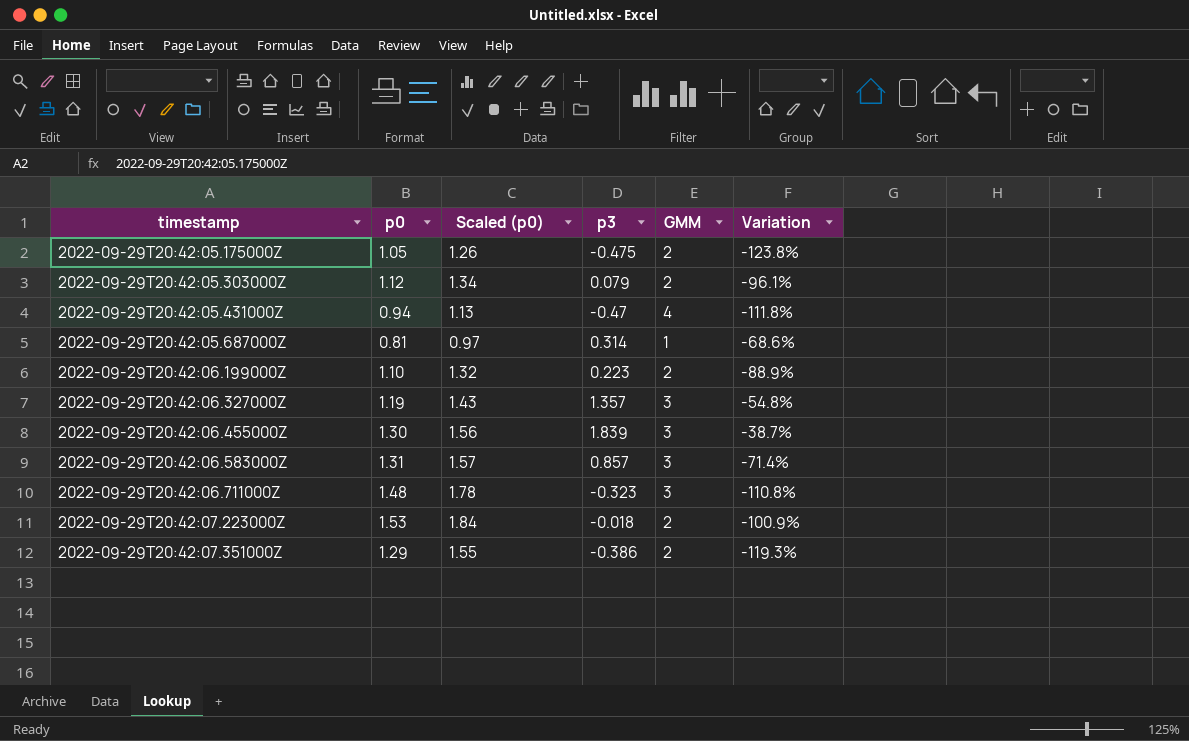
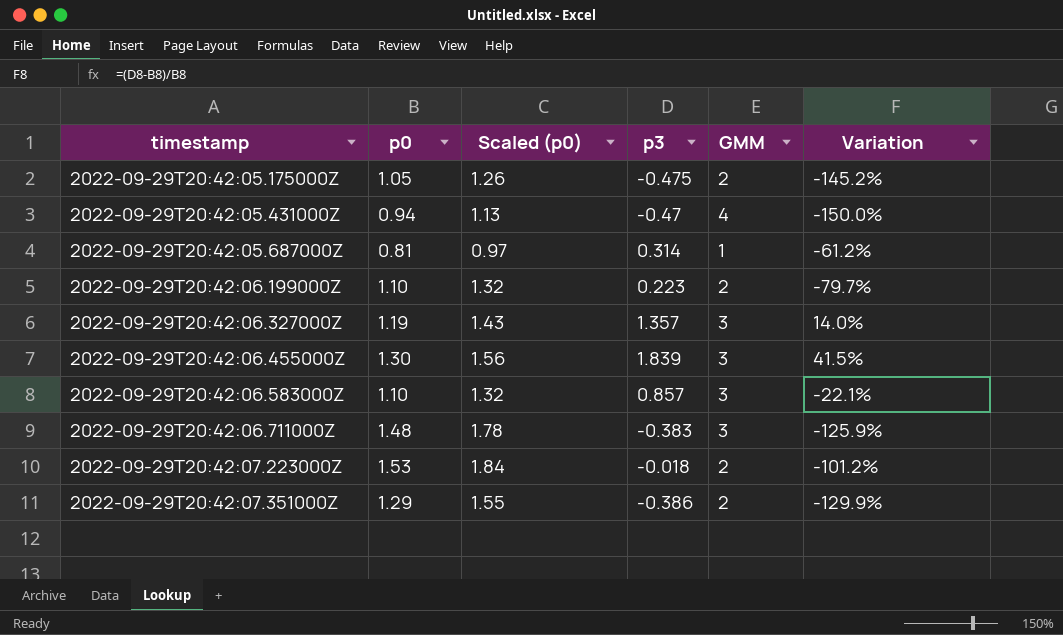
column Variation | formula: ([p3] - [GMM]) / [GMM] -> ([p3] - [p0]) / [p0]
row 2022-09-29T20:42:05.303000Z: 1.12 | 1.34 | 0.079 | 2 | -96.1% -> none
2022-09-29T20:42:06.583000Z | p0: 1.31 -> 1.10
2022-09-29T20:42:06.583000Z | Scaled (p0): 1.57 -> 1.32
2022-09-29T20:42:06.711000Z | p3: -0.323 -> -0.383

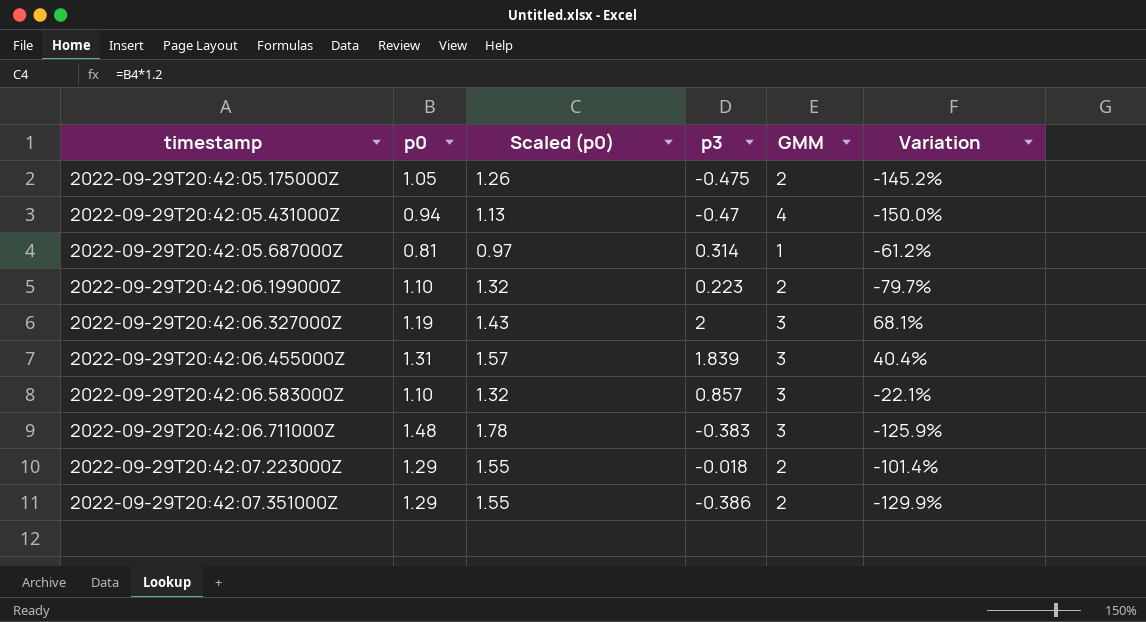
2022-09-29T20:42:06.327000Z | p3: 1.357 -> 2
2022-09-29T20:42:06.327000Z | Variation: 14.0% -> 68.1%
2022-09-29T20:42:06.455000Z | p0: 1.30 -> 1.31
2022-09-29T20:42:06.455000Z | Scaled (p0): 1.56 -> 1.57
2022-09-29T20:42:06.455000Z | Variation: 41.5% -> 40.4%
2022-09-29T20:42:07.223000Z | p0: 1.53 -> 1.29
2022-09-29T20:42:07.223000Z | Scaled (p0): 1.84 -> 1.55
2022-09-29T20:42:07.223000Z | Variation: -101.2% -> -101.4%

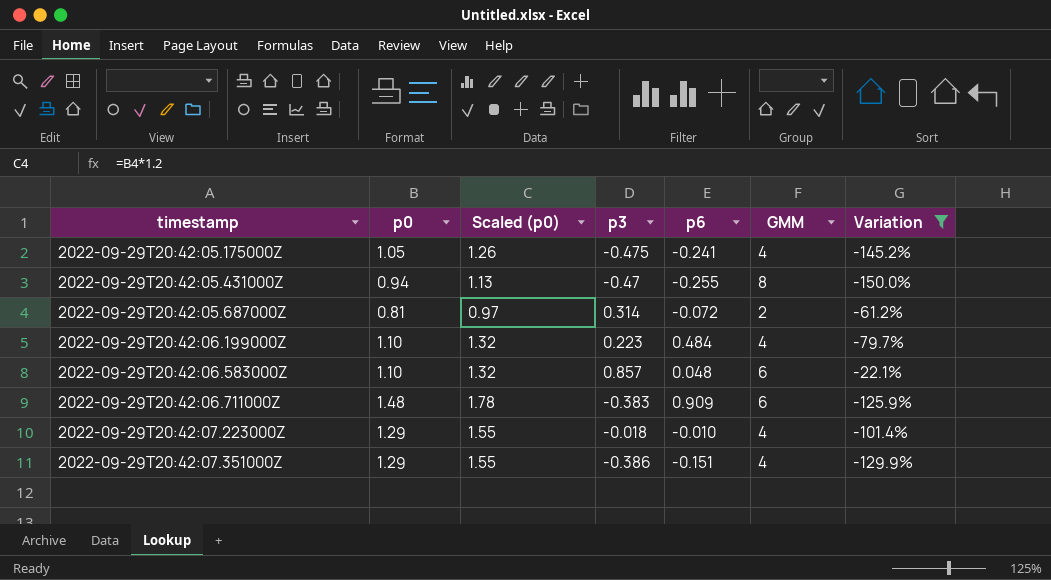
filter: none -> Variation <= -22.1%
column p6 | position: none -> 5
2022-09-29T20:42:05.175000Z | GMM: 2 -> 4
2022-09-29T20:42:05.431000Z | GMM: 4 -> 8
2022-09-29T20:42:05.687000Z | GMM: 1 -> 2
2022-09-29T20:42:06.199000Z | GMM: 2 -> 4
2022-09-29T20:42:06.583000Z | GMM: 3 -> 6
2022-09-29T20:42:06.711000Z | GMM: 3 -> 6
2022-09-29T20:42:07.223000Z | GMM: 2 -> 4
2022-09-29T20:42:07.351000Z | GMM: 2 -> 4

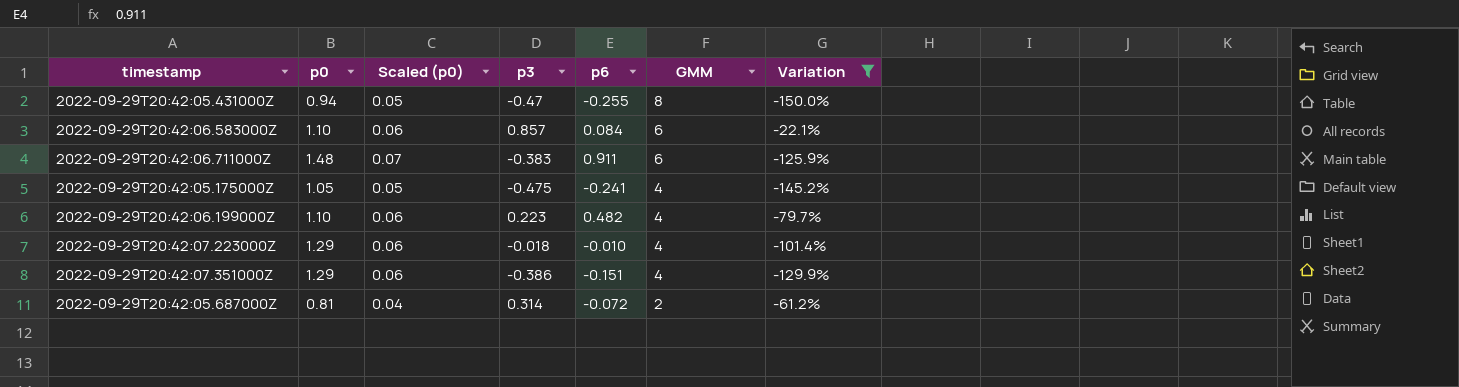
row order: timestamp ascending -> GMM descending
column Scaled (p0) | formula: [p0] * 1.2 -> [p0] * 0.05
2022-09-29T20:42:06.583000Z | p6: 0.048 -> 0.084
2022-09-29T20:42:06.711000Z | p6: 0.909 -> 0.911
2022-09-29T20:42:06.199000Z | p6: 0.484 -> 0.482

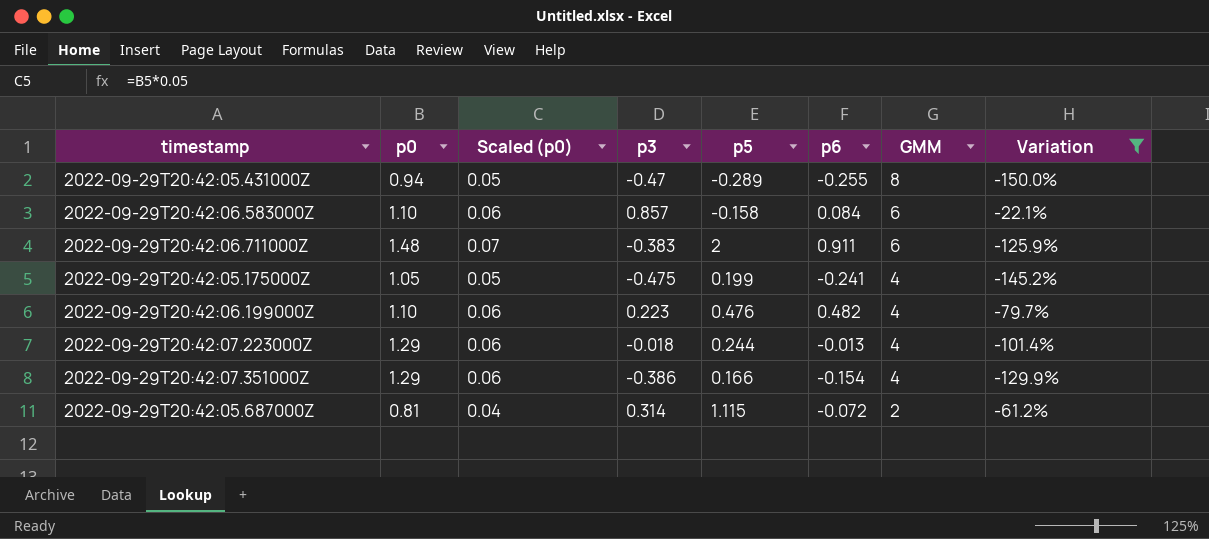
column p5 | position: none -> 5
2022-09-29T20:42:07.223000Z | p6: -0.010 -> -0.013
2022-09-29T20:42:07.351000Z | p6: -0.151 -> -0.154

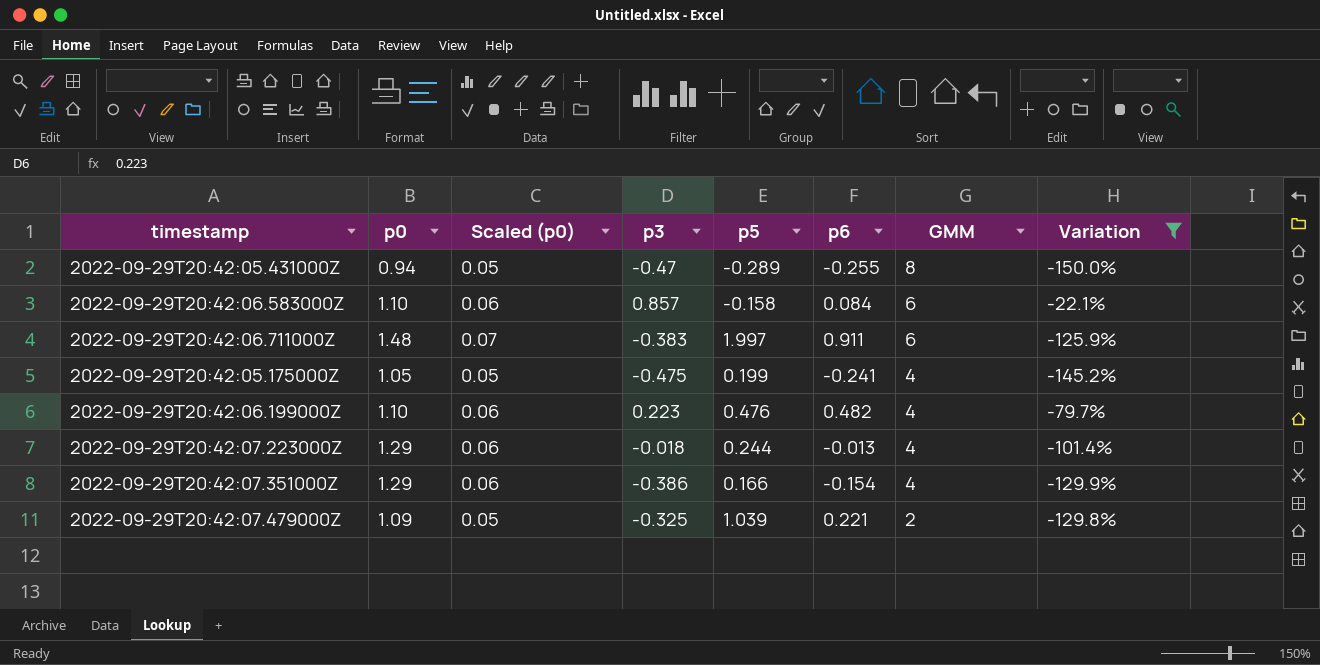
row 2022-09-29T20:42:05.687000Z: 0.81 | 0.04 | 0.314 | 1.115 | -0.072 | 2 | -61.2% -> none
2022-09-29T20:42:06.711000Z | p5: 2 -> 1.997
row 2022-09-29T20:42:07.479000Z: none -> 1.09 | 0.05 | -0.325 | 1.039 | 0.221 | 2 | -129.8%

